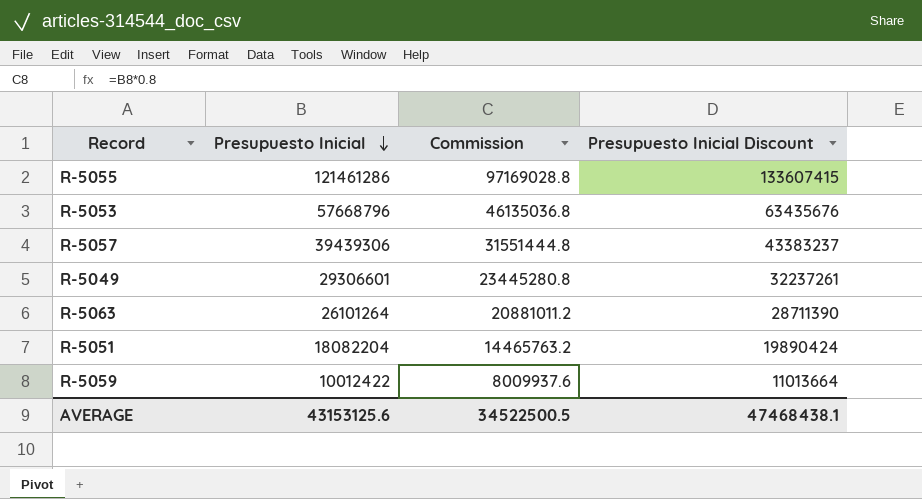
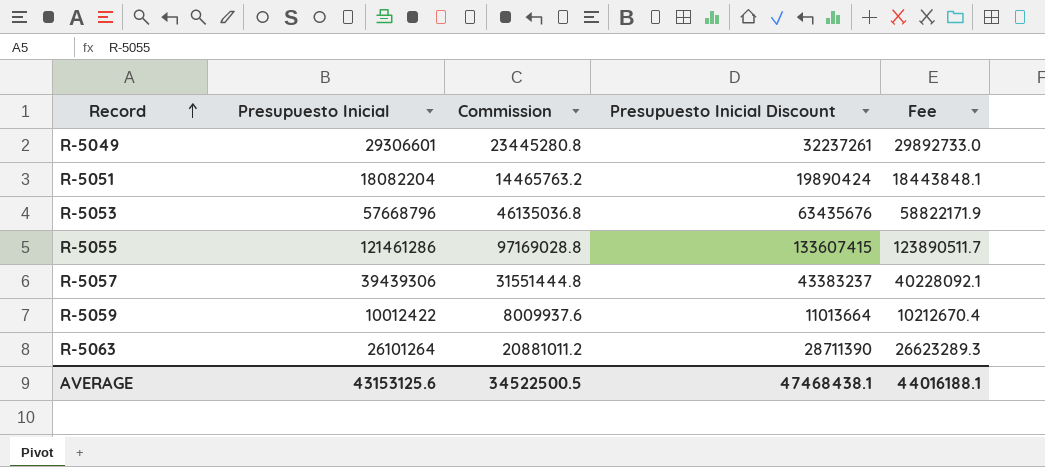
row order: Presupuesto Inicial descending -> Record ascending
column Fee | formula: none -> [Presupuesto Inicial] * 1.02

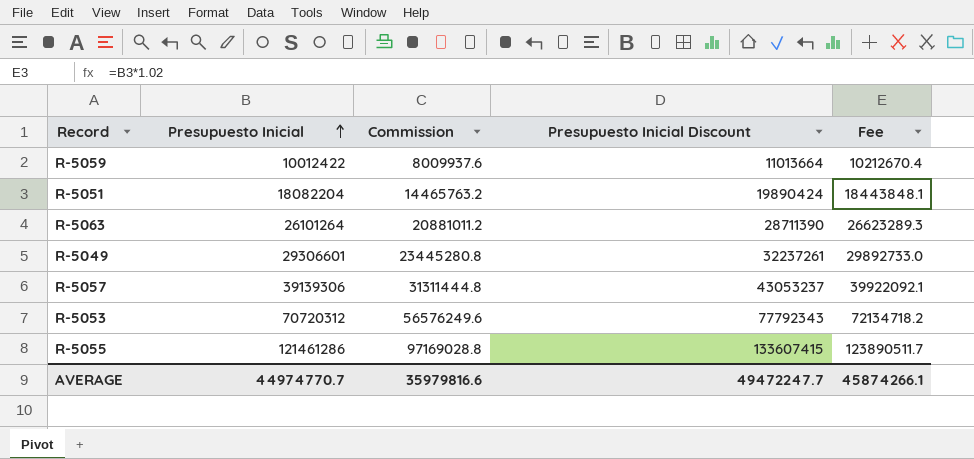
row order: Record ascending -> Presupuesto Inicial ascending
R-5057 | Presupuesto Inicial: 39439306 -> 39139306
R-5057 | Commission: 31551444.8 -> 31311444.8
R-5057 | Presupuesto Inicial Discount: 43383237 -> 43053237
R-5057 | Fee: 40228092.1 -> 39922092.1
R-5053 | Presupuesto Inicial: 57668796 -> 70720312
R-5053 | Commission: 46135036.8 -> 56576249.6
R-5053 | Presupuesto Inicial Discount: 63435676 -> 77792343
R-5053 | Fee: 58822171.9 -> 72134718.2
AVERAGE | Presupuesto Inicial: 43153125.6 -> 44974770.7
AVERAGE | Commission: 34522500.5 -> 35979816.6
AVERAGE | Presupuesto Inicial Discount: 47468438.1 -> 49472247.7
AVERAGE | Fee: 44016188.1 -> 45874266.1

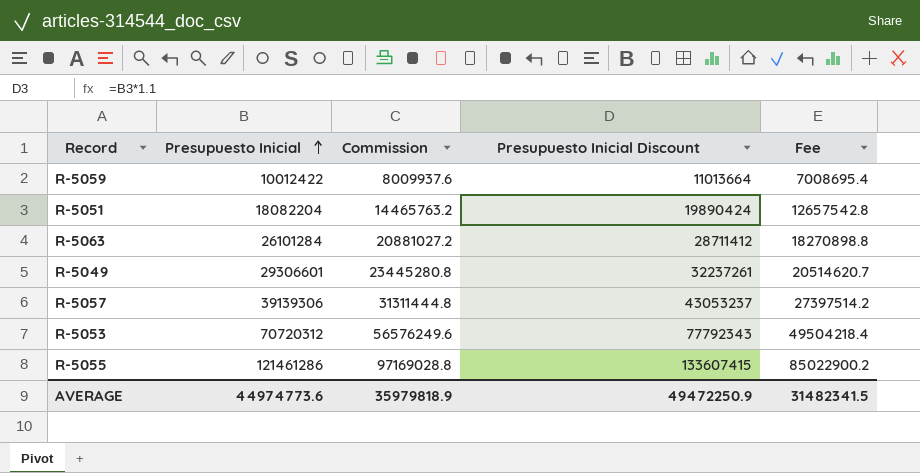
column Fee | formula: [Presupuesto Inicial] * 1.02 -> [Presupuesto Inicial] * 0.7
R-5063 | Presupuesto Inicial: 26101264 -> 26101284
R-5063 | Commission: 20881011.2 -> 20881027.2
R-5063 | Presupuesto Inicial Discount: 28711390 -> 28711412
AVERAGE | Presupuesto Inicial: 44974770.7 -> 44974773.6
AVERAGE | Commission: 35979816.6 -> 35979818.9
AVERAGE | Presupuesto Inicial Discount: 49472247.7 -> 49472250.9
AVERAGE | Fee: 45874266.1 -> 31482341.5

